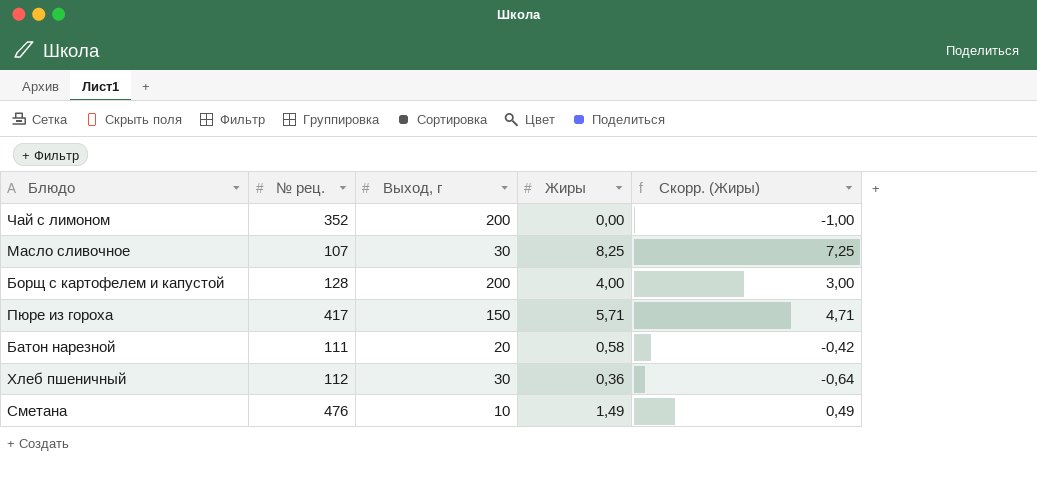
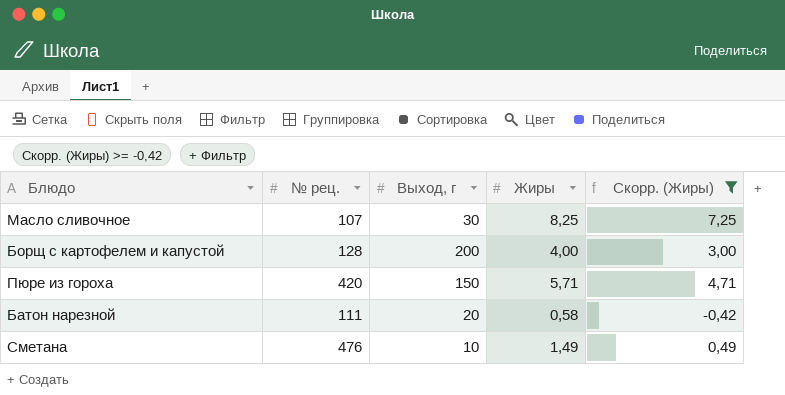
filter: none -> Скорр. (Жиры) >= -0,42
Пюре из гороха | № рец.: 417 -> 420

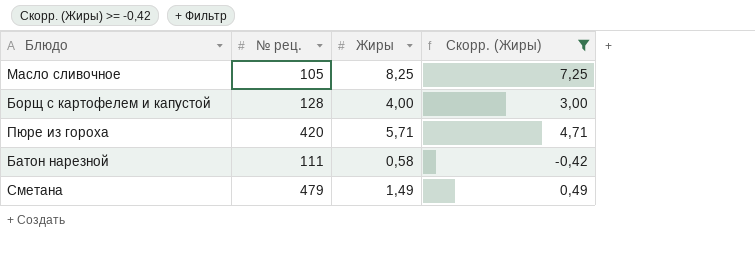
column Выход, г | position: 3 -> none
Масло сливочное | № рец.: 107 -> 105
Сметана | № рец.: 476 -> 479

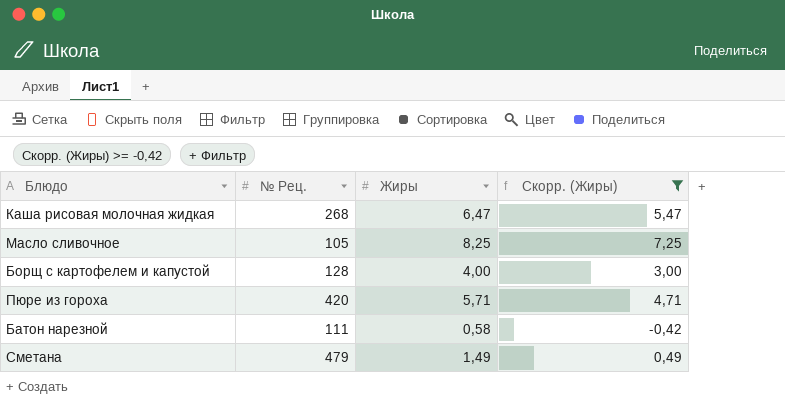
column name: № рец. -> № Рец.
row Каша рисовая молочная жидкая: none -> 268 | 6,47 | 5,47

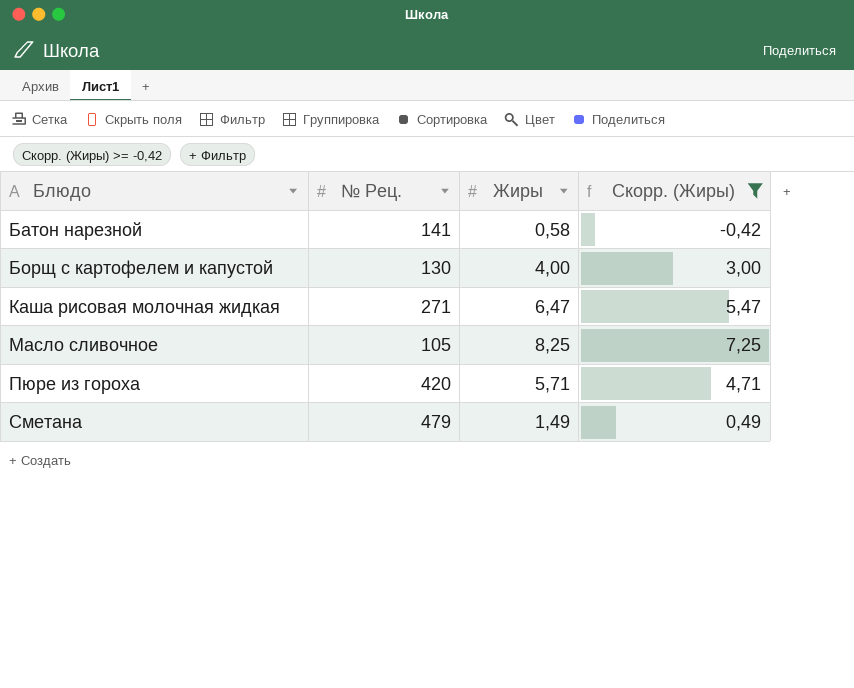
row order: none -> Блюдо ascending
Батон нарезной | № Рец.: 111 -> 141
Борщ с картофелем и капустой | № Рец.: 128 -> 130
Каша рисовая молочная жидкая | № Рец.: 268 -> 271

